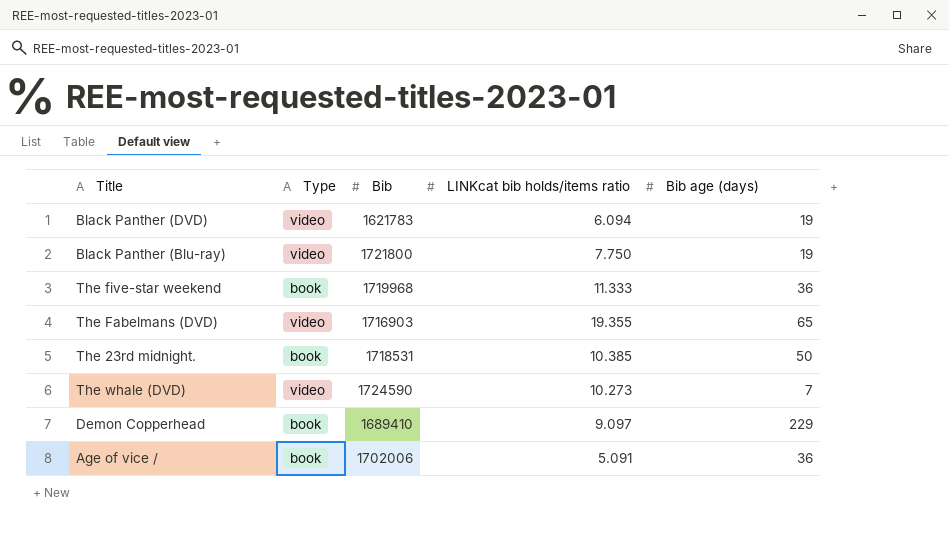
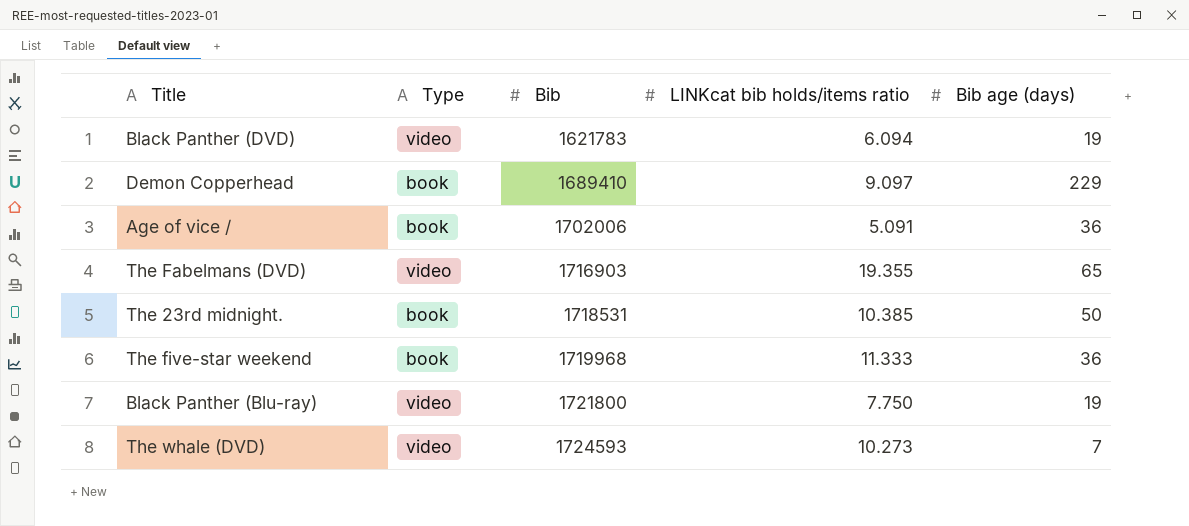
row order: none -> Bib ascending
The whale (DVD) | Bib: 1724590 -> 1724593

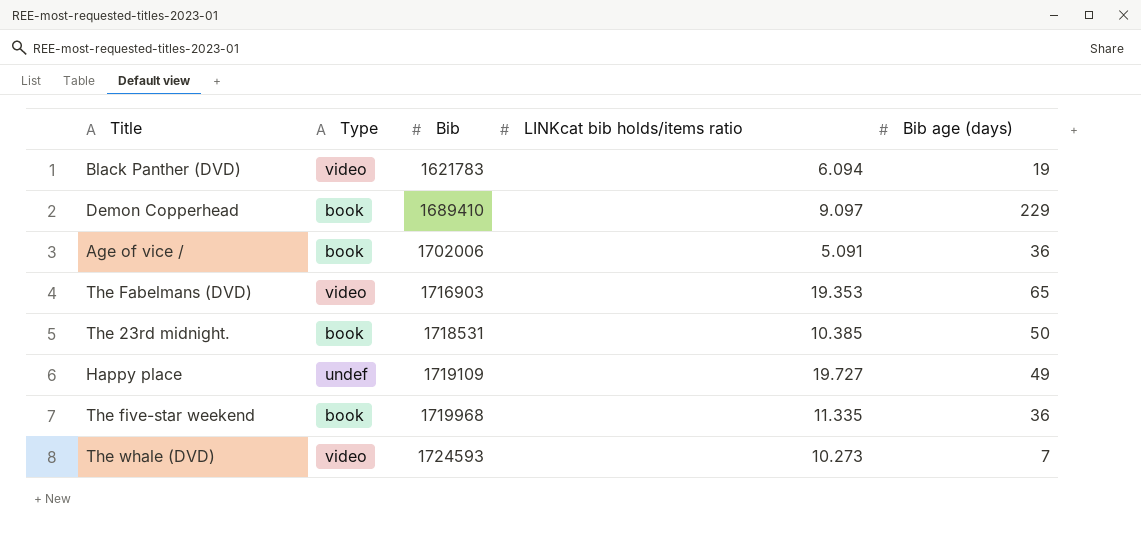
row Black Panther (Blu-ray): video | 1721800 | 7.750 | 19 -> none
The Fabelmans (DVD) | LINKcat bib holds/items ratio: 19.355 -> 19.353
row Happy place: none -> undef | 1719109 | 19.727 | 49
The five-star weekend | LINKcat bib holds/items ratio: 11.333 -> 11.335

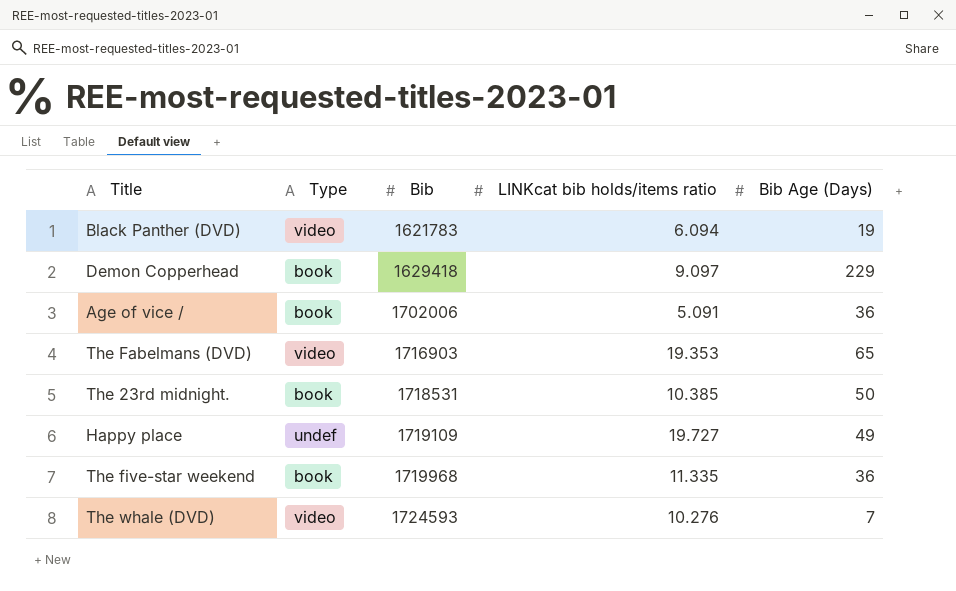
column name: Bib age (days) -> Bib Age (Days)
Demon Copperhead | Bib: 1689410 -> 1629418
The whale (DVD) | LINKcat bib holds/items ratio: 10.273 -> 10.276

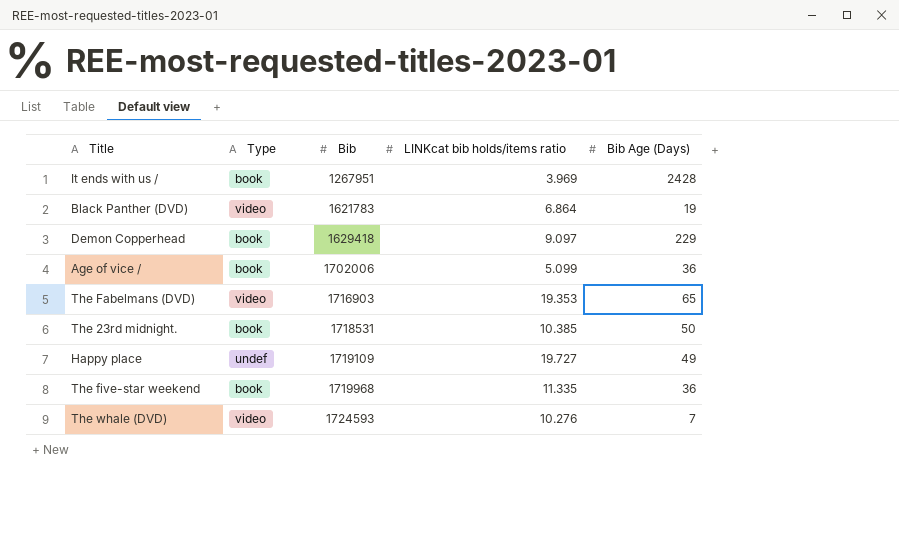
row It ends with us /: none -> book | 1267951 | 3.969 | 2428
Black Panther (DVD) | LINKcat bib holds/items ratio: 6.094 -> 6.864
Age of vice / | LINKcat bib holds/items ratio: 5.091 -> 5.099

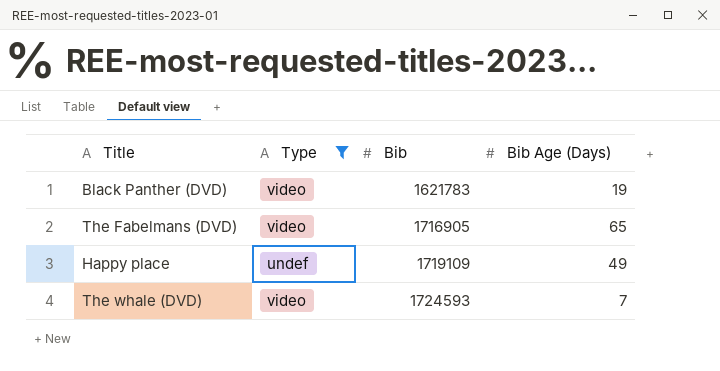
filter: none -> Type != book
column LINKcat bib holds/items ratio | position: 4 -> none
The Fabelmans (DVD) | Bib: 1716903 -> 1716905

